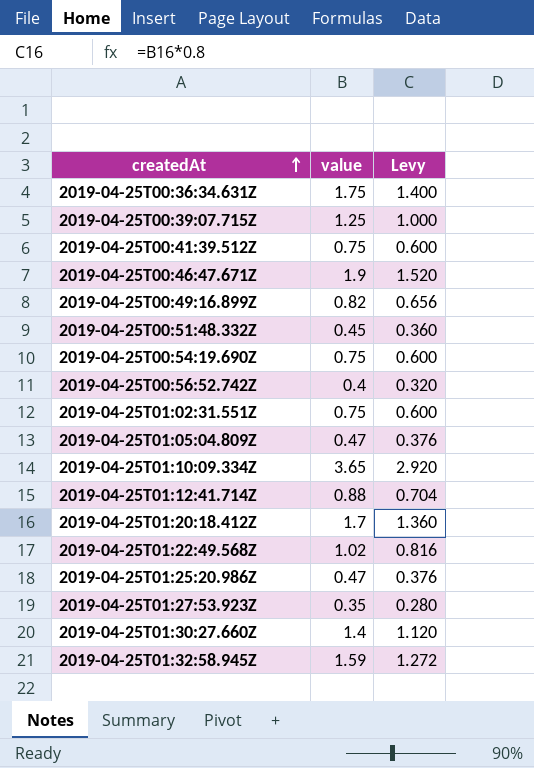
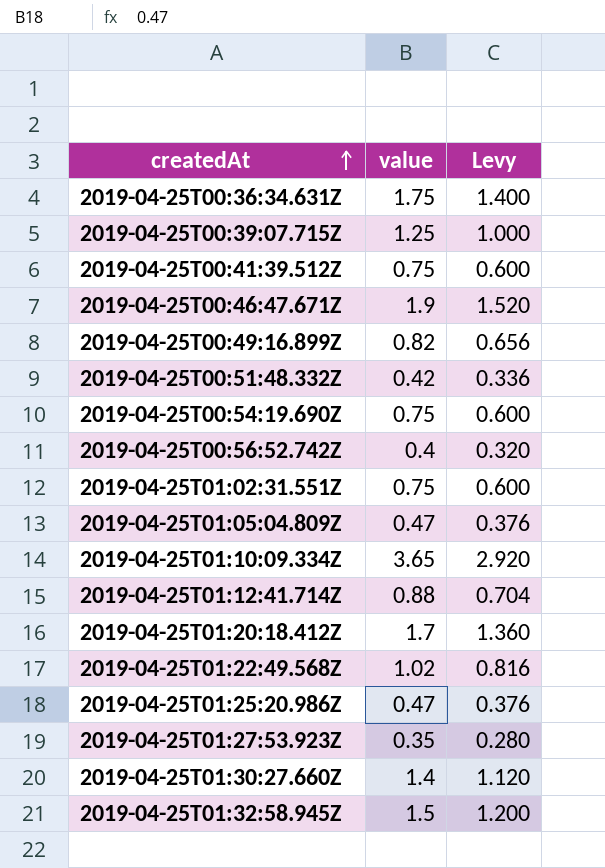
2019-04-25T00:51:48.332Z | value: 0.45 -> 0.42
2019-04-25T00:51:48.332Z | Levy: 0.360 -> 0.336
2019-04-25T01:32:58.945Z | value: 1.59 -> 1.5
2019-04-25T01:32:58.945Z | Levy: 1.272 -> 1.200

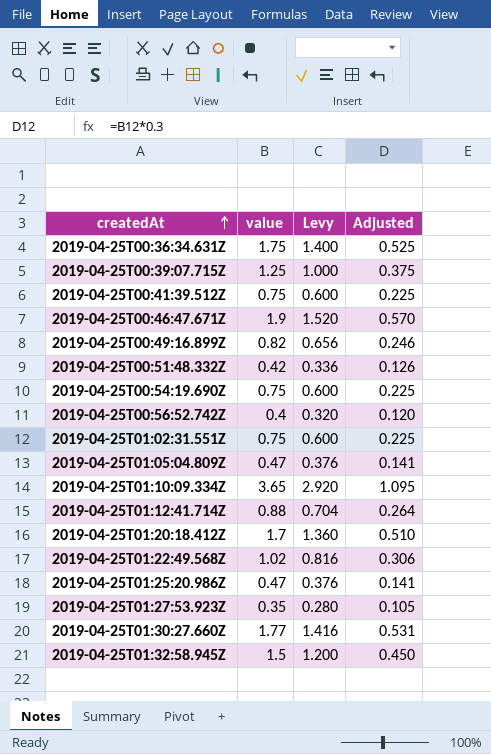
column Adjusted | formula: none -> [value] * 0.3
2019-04-25T01:30:27.660Z | value: 1.4 -> 1.77
2019-04-25T01:30:27.660Z | Levy: 1.120 -> 1.416

